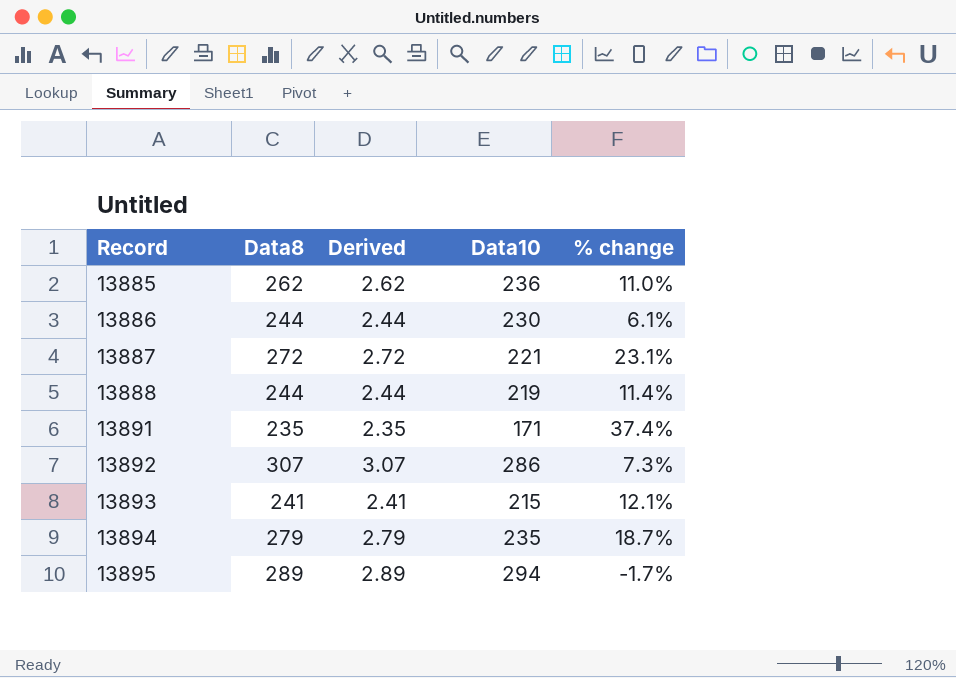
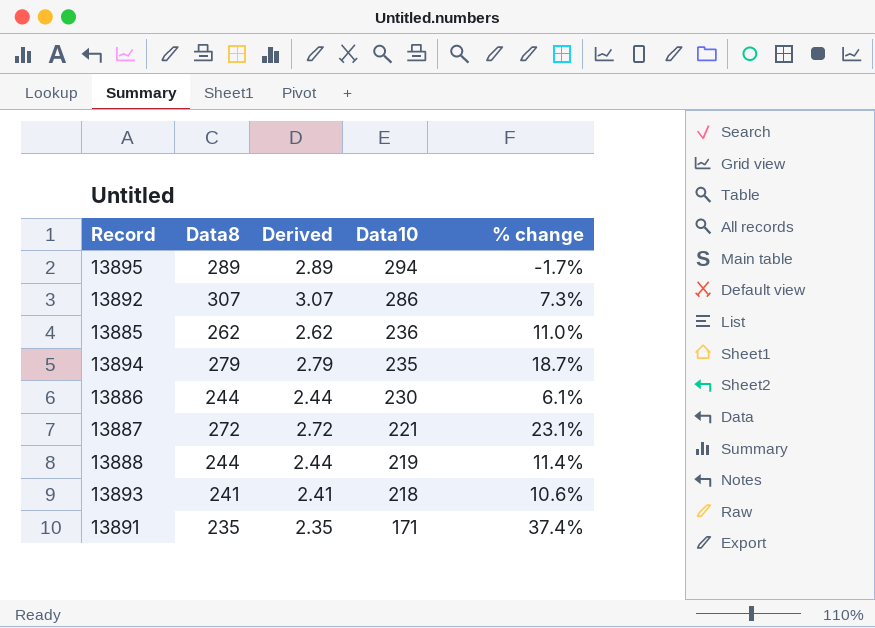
row order: Record ascending -> Data10 descending
13893 | Data10: 215 -> 218
13893 | % change: 12.1% -> 10.6%

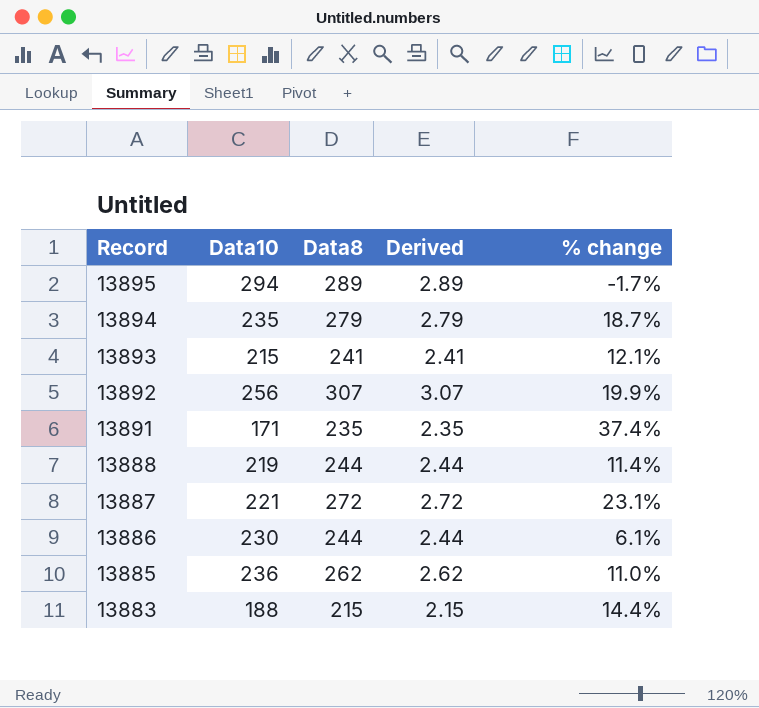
row order: Data10 descending -> Record descending
column Data10 | position: 4 -> 2
13893 | Data10: 218 -> 215
13893 | % change: 10.6% -> 12.1%
13892 | Data10: 286 -> 256
13892 | % change: 7.3% -> 19.9%
row 13883: none -> 188 | 215 | 2.15 | 14.4%

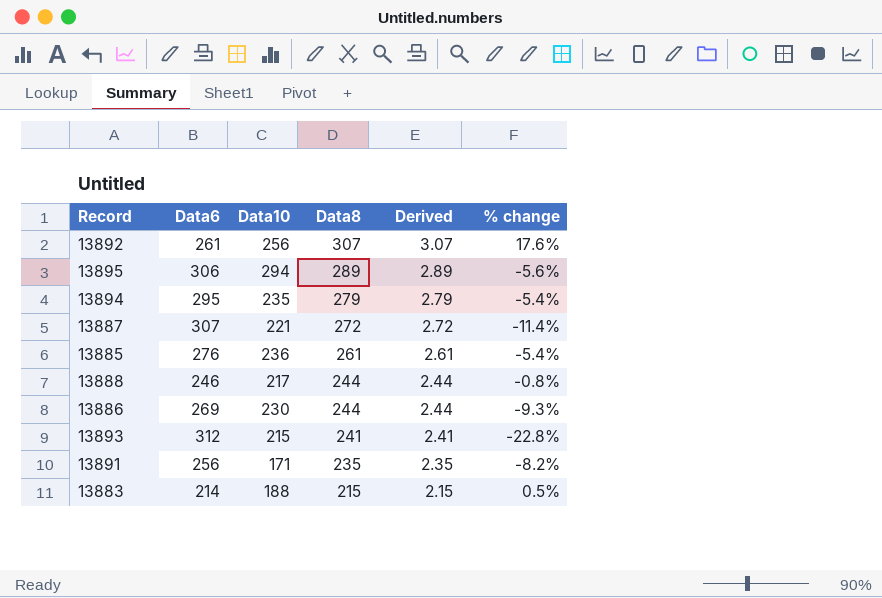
row order: Record descending -> Data8 descending
column Data6 | position: none -> 2
column % change | formula: ([Data8] - [Data10]) / [Data10] -> ([Data8] - [Data6]) / [Data6]
13885 | Data8: 262 -> 261
13885 | Derived: 2.62 -> 2.61
13888 | Data10: 219 -> 217

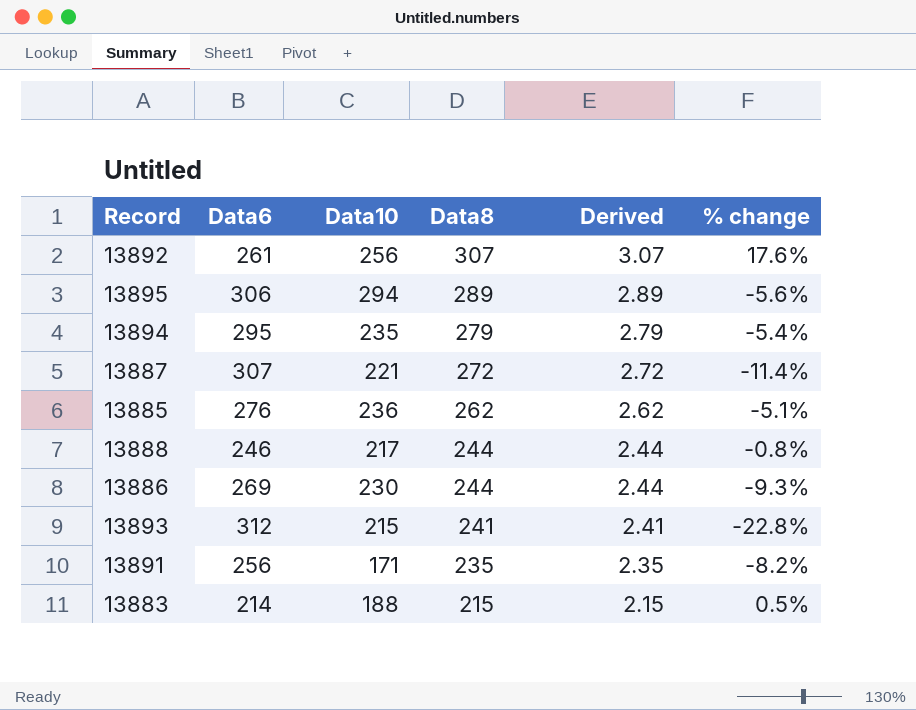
13885 | Data8: 261 -> 262
13885 | Derived: 2.61 -> 2.62
13885 | % change: -5.4% -> -5.1%

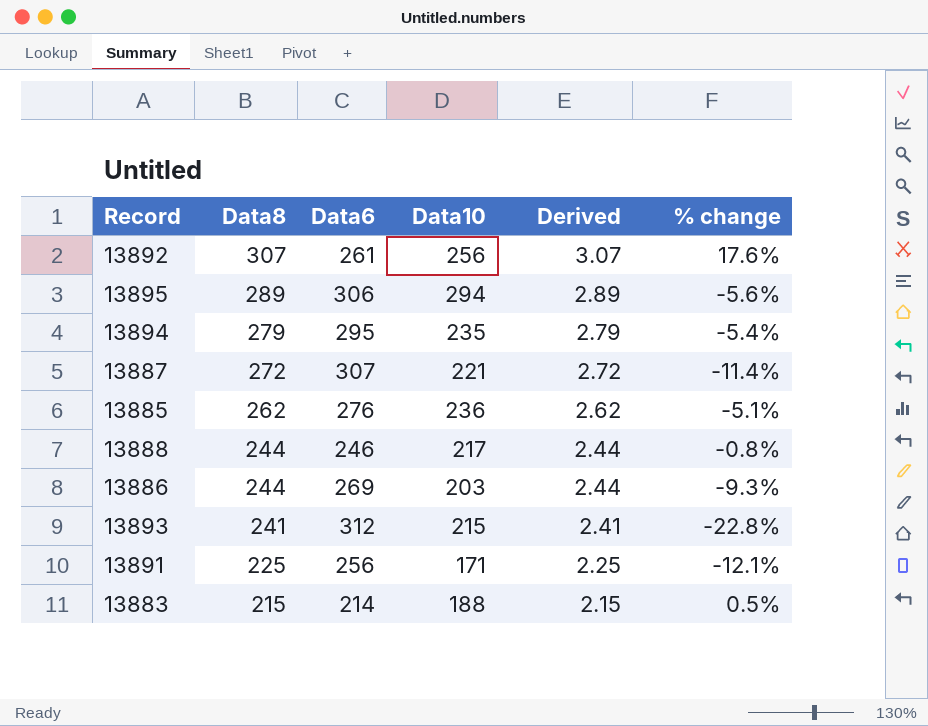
column Data8 | position: 4 -> 2
13886 | Data10: 230 -> 203
13891 | Data8: 235 -> 225
13891 | Derived: 2.35 -> 2.25
13891 | % change: -8.2% -> -12.1%

